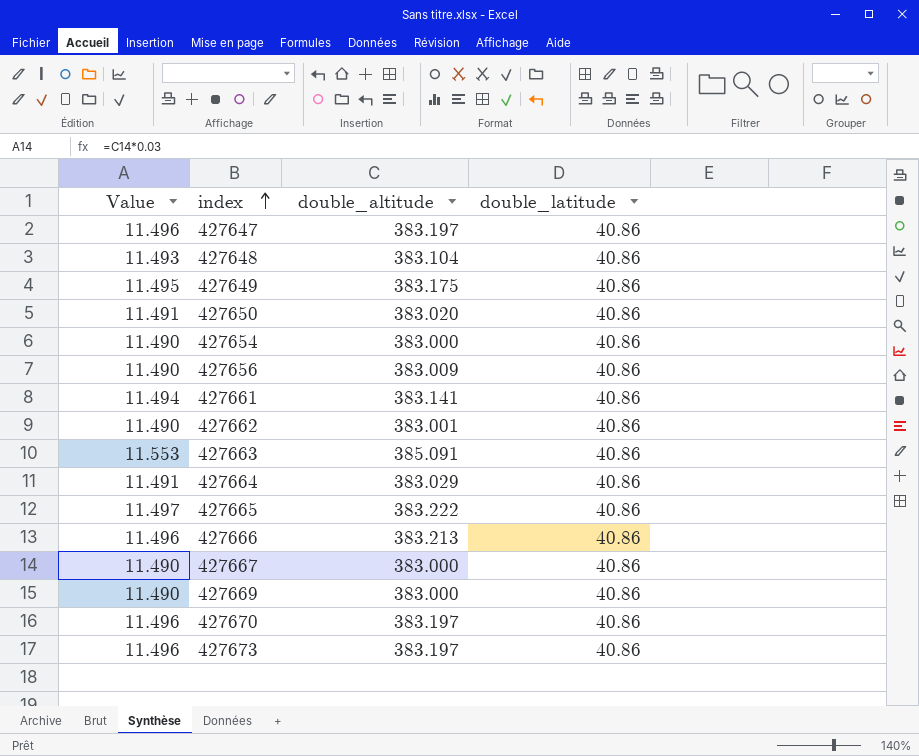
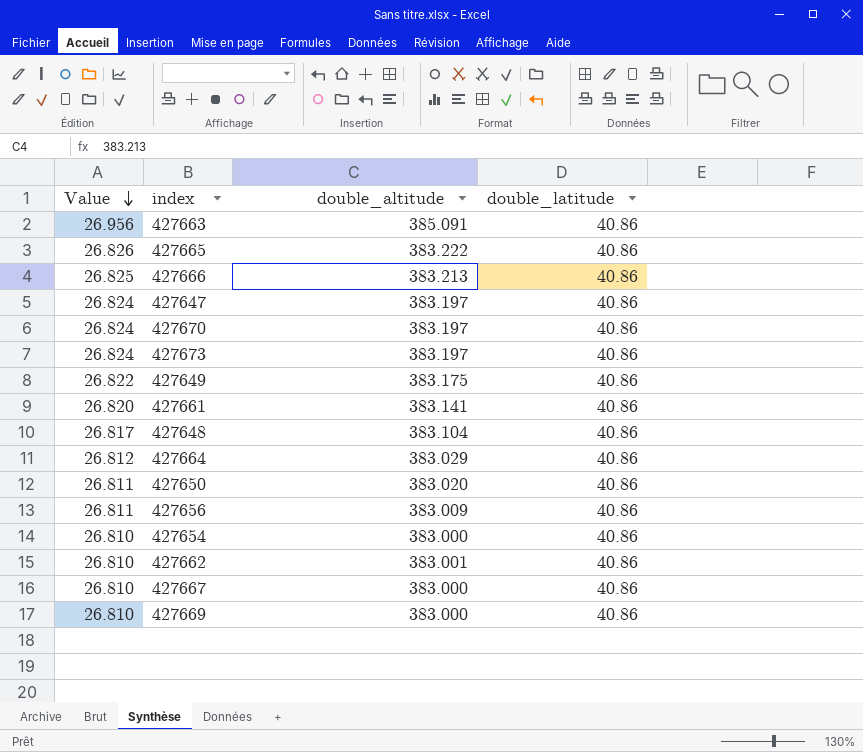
row order: index ascending -> Value descending
column Value | formula: [double_altitude] * 0.03 -> [double_altitude] * 0.07

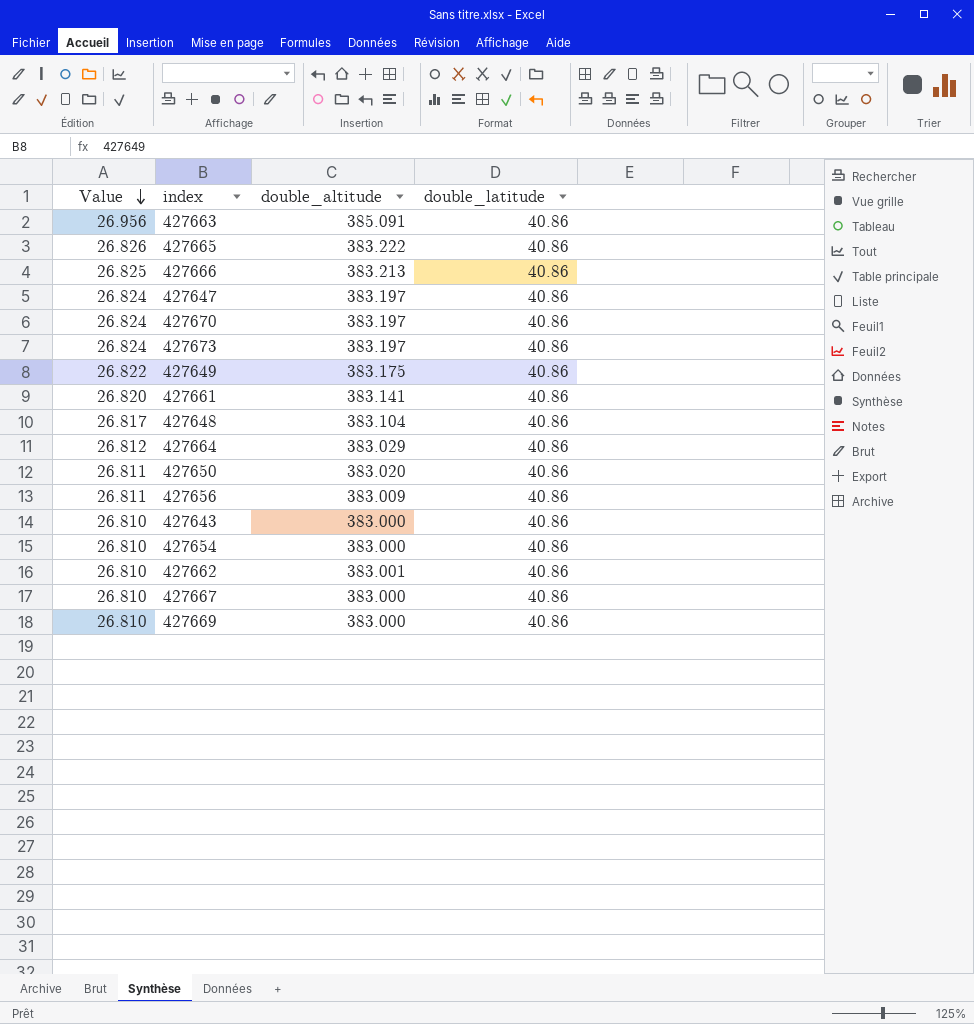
row 427643: none -> 26.810 | 383.000 | 40.86

